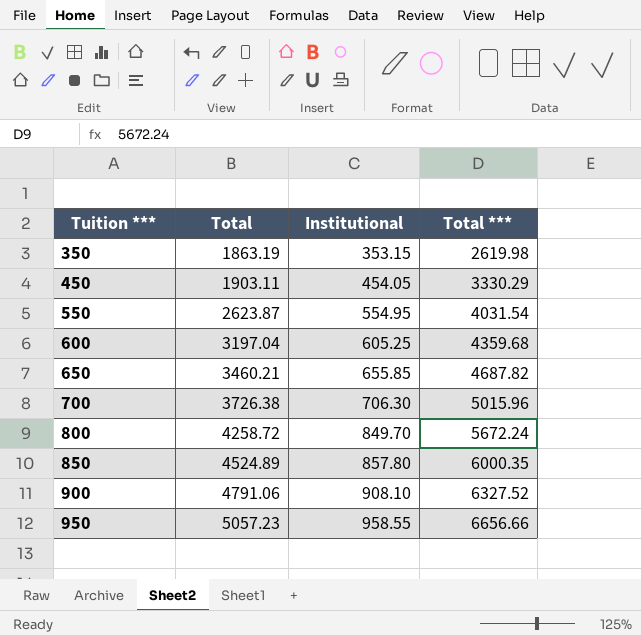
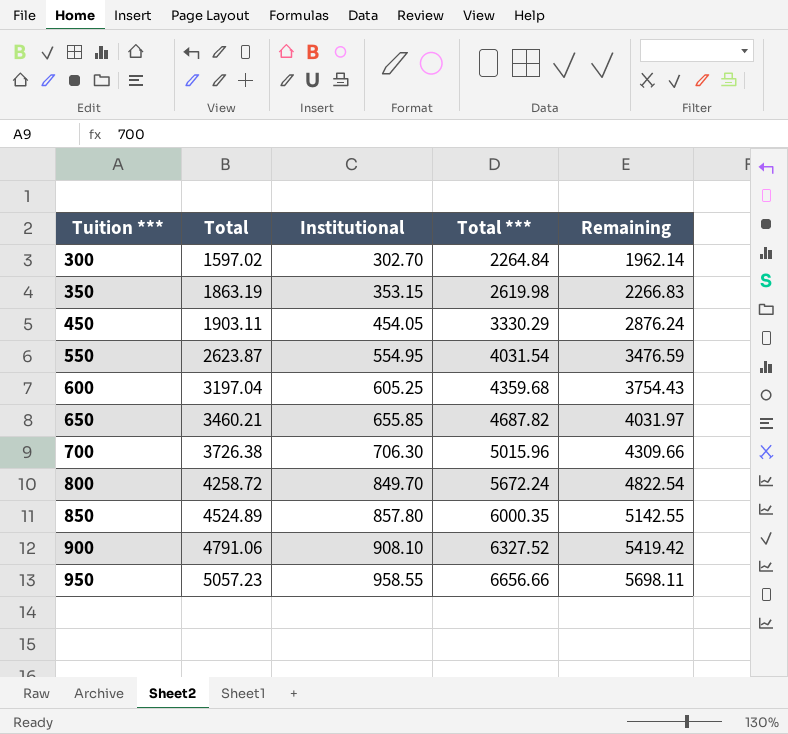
column Remaining | formula: none -> [Total ***] - [Institutional]
row 300: none -> 1597.02 | 302.70 | 2264.84 | 1962.14

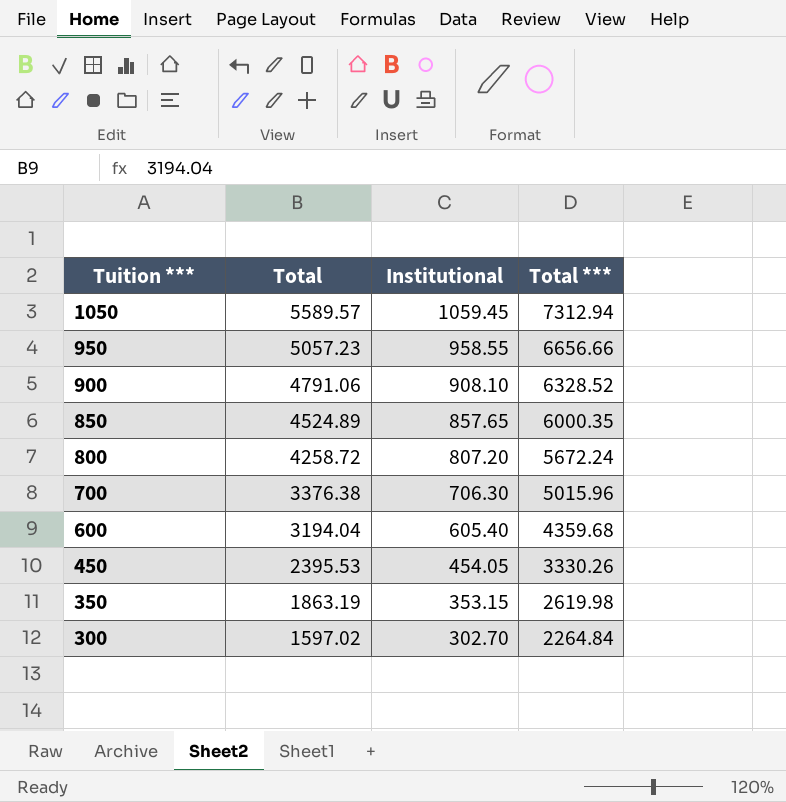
row order: Tuition *** ascending -> Tuition *** descending
column Remaining | formula: [Total ***] - [Institutional] -> none
row 550: 2623.87 | 554.95 | 4031.54 | 3476.59 -> none
row 650: 3460.21 | 655.85 | 4687.82 | 4031.97 -> none
row 1050: none -> 5589.57 | 1059.45 | 7312.94
900 | Total ***: 6327.52 -> 6328.52
850 | Institutional: 857.80 -> 857.65
800 | Institutional: 849.70 -> 807.20
700 | Total: 3726.38 -> 3376.38
600 | Total: 3197.04 -> 3194.04
600 | Institutional: 605.25 -> 605.40
450 | Total: 1903.11 -> 2395.53
450 | Total ***: 3330.29 -> 3330.26

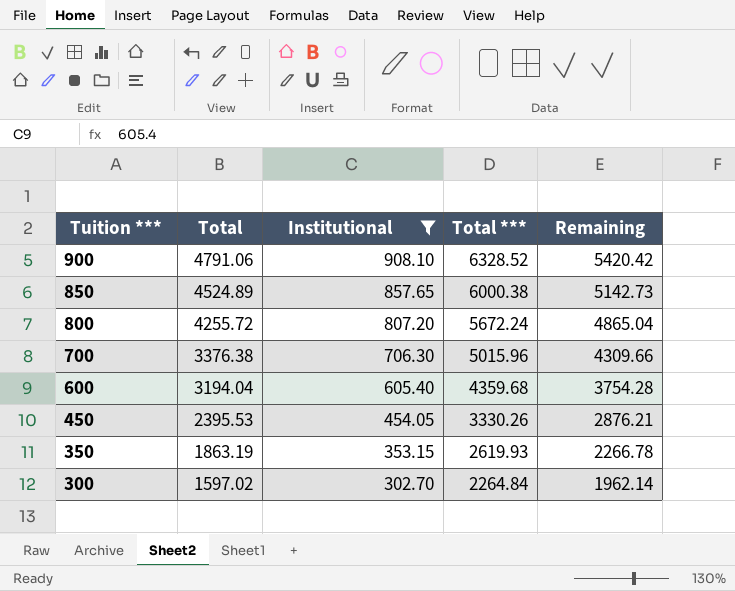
filter: none -> Institutional <= 908.10
column Remaining | formula: none -> [Total ***] - [Institutional]
850 | Total ***: 6000.35 -> 6000.38
800 | Total: 4258.72 -> 4255.72
350 | Total ***: 2619.98 -> 2619.93

